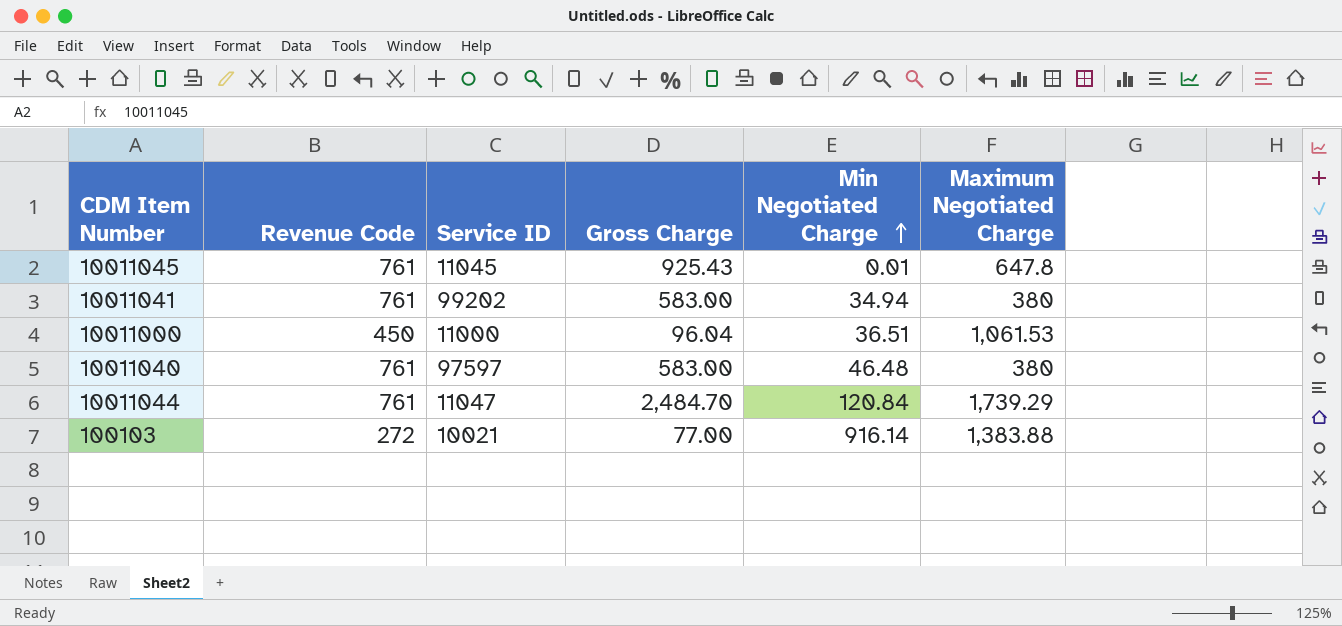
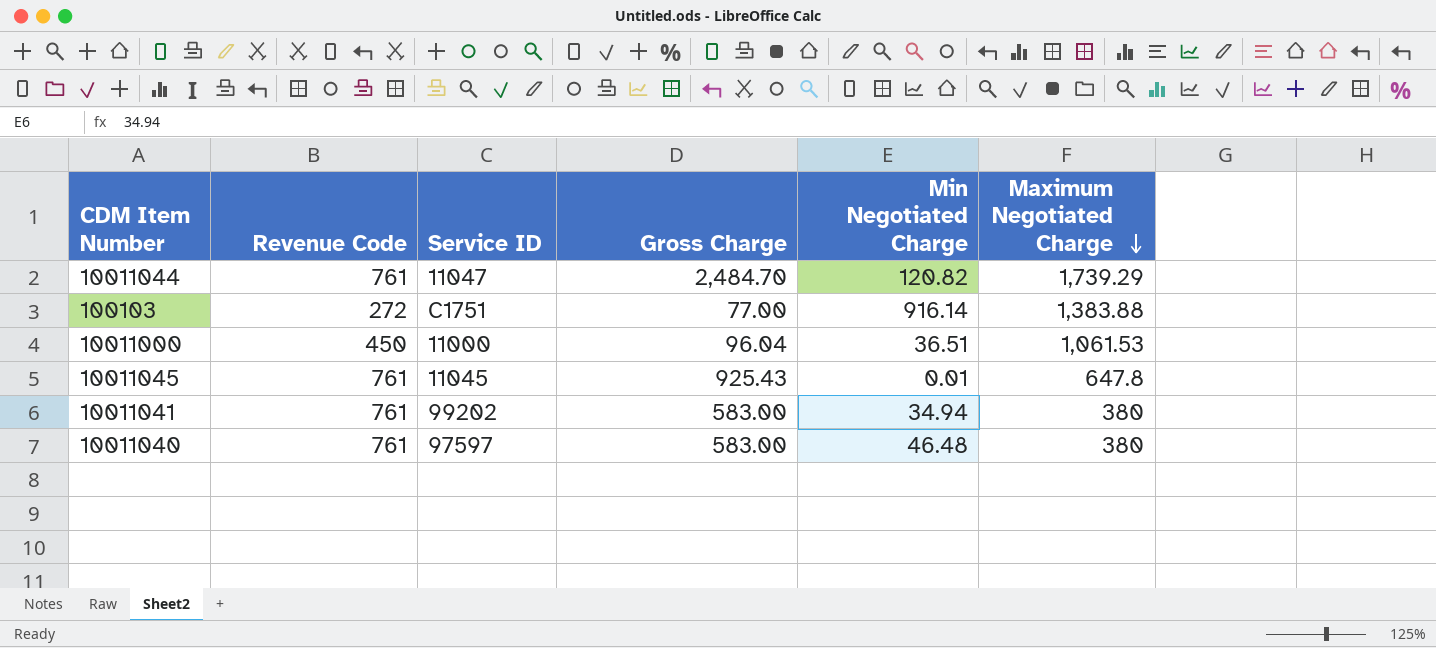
row order: Min Negotiated Charge ascending -> Maximum Negotiated Charge descending
10011044 | Min Negotiated Charge: 120.84 -> 120.82
100103 | Service ID: 10021 -> C1751

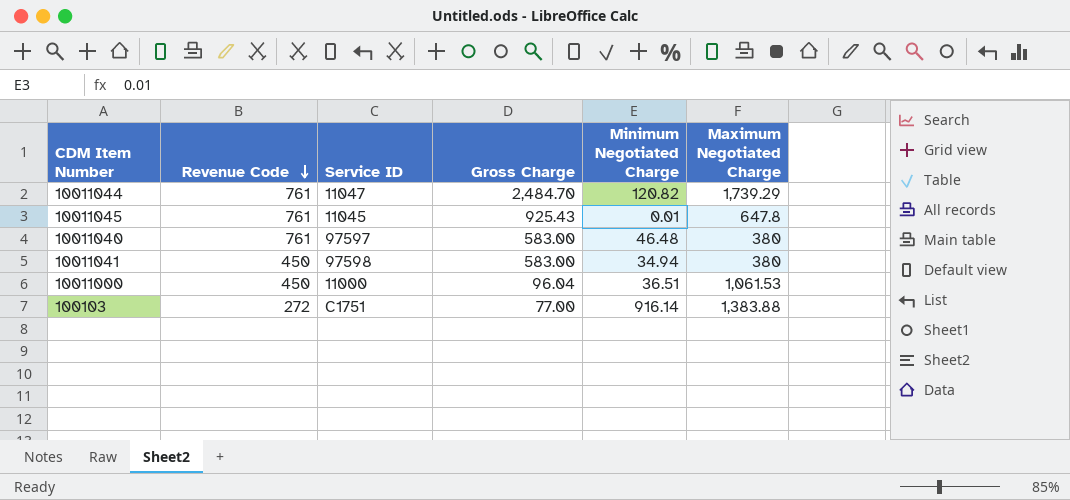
row order: Maximum Negotiated Charge descending -> Revenue Code descending
column name: Min Negotiated Charge -> Minimum Negotiated Charge
10011041 | Revenue Code: 761 -> 450
10011041 | Service ID: 99202 -> 97598

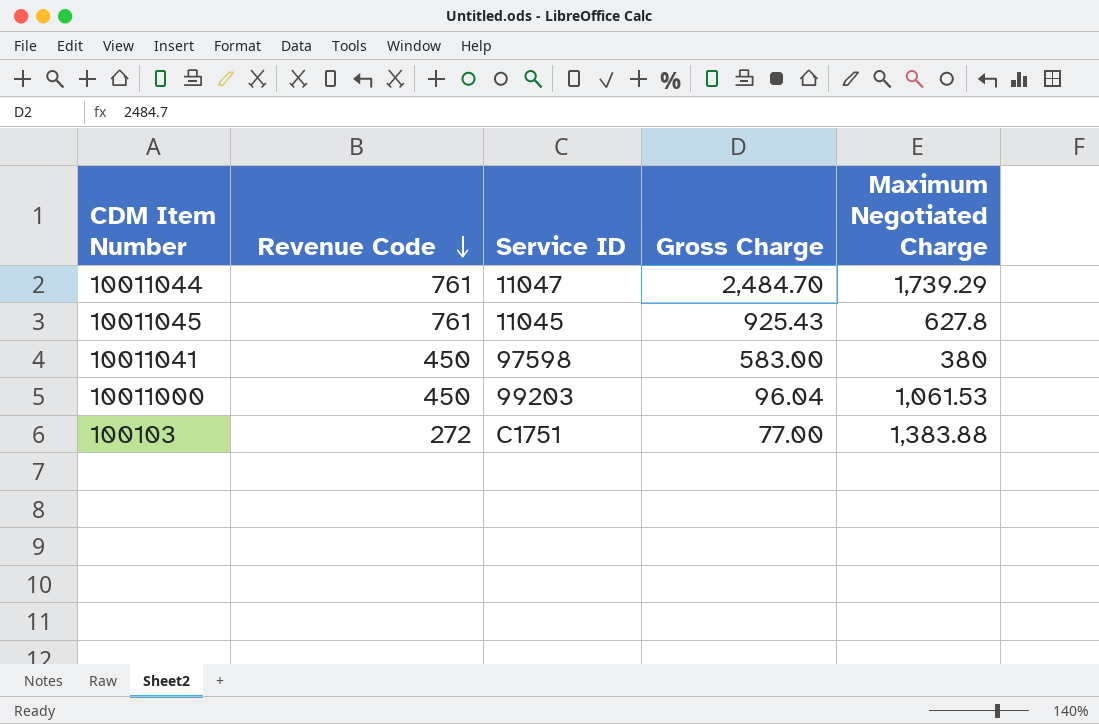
column Minimum Negotiated Charge | position: 5 -> none
row 10011040: 761 | 97597 | 583.00 | 46.48 | 380 -> none
10011045 | Maximum Negotiated Charge: 647.8 -> 627.8
10011000 | Service ID: 11000 -> 99203

